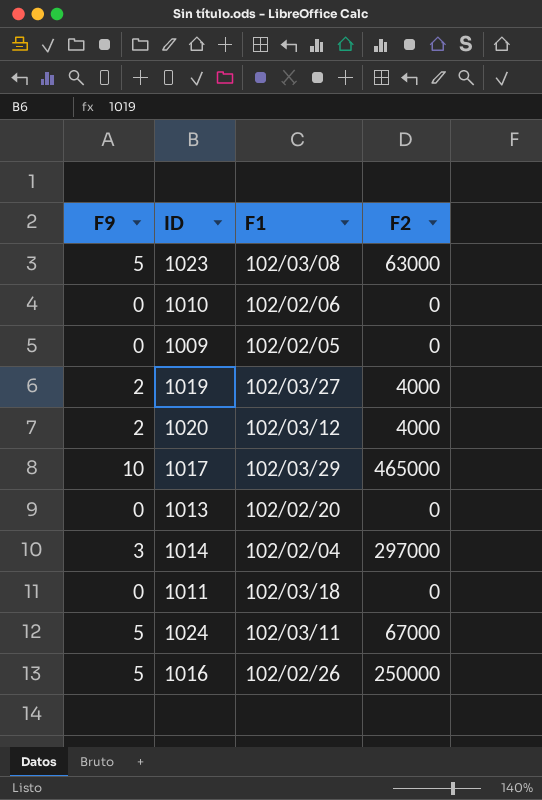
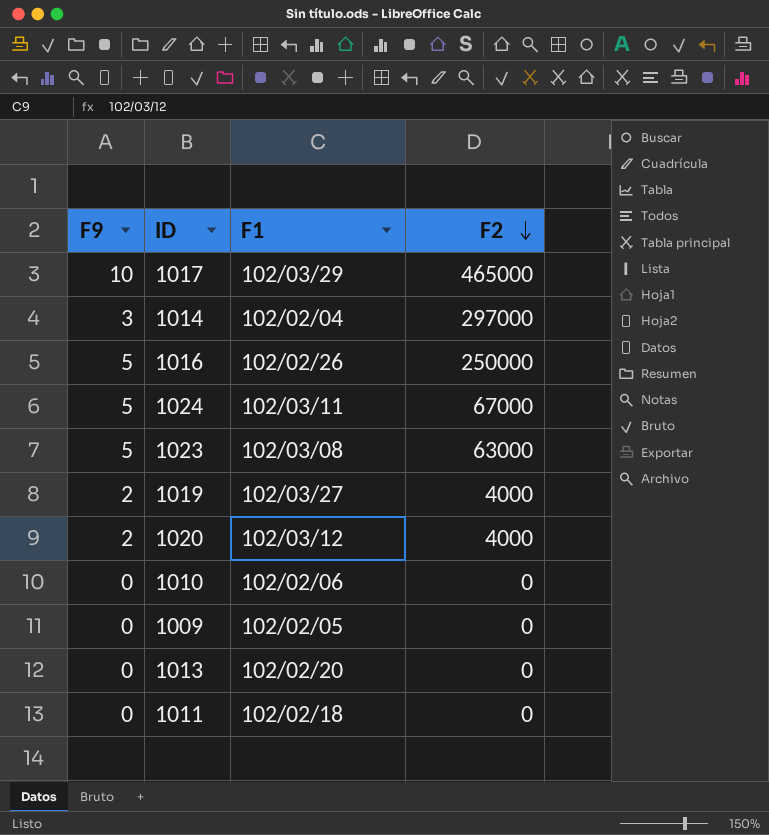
row order: none -> F2 descending
1011 | F1: 102/03/18 -> 102/02/18

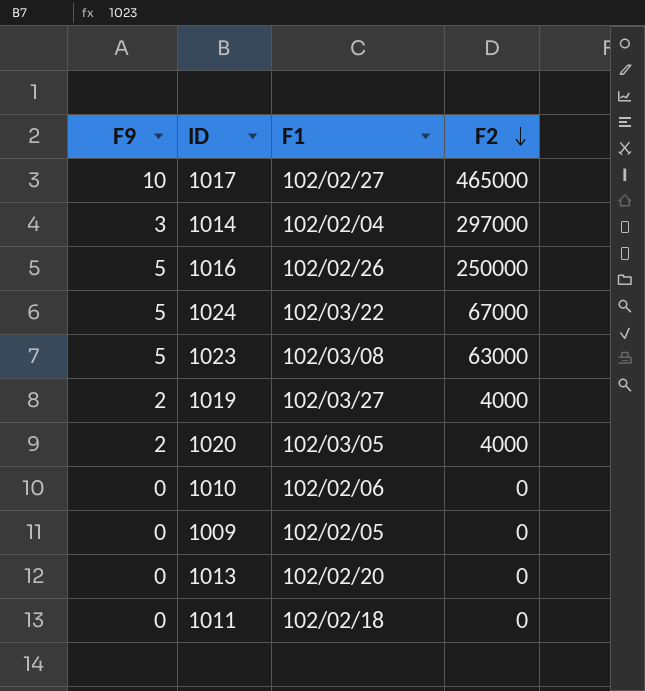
1017 | F1: 102/03/29 -> 102/02/27
1024 | F1: 102/03/11 -> 102/03/22
1020 | F1: 102/03/12 -> 102/03/05

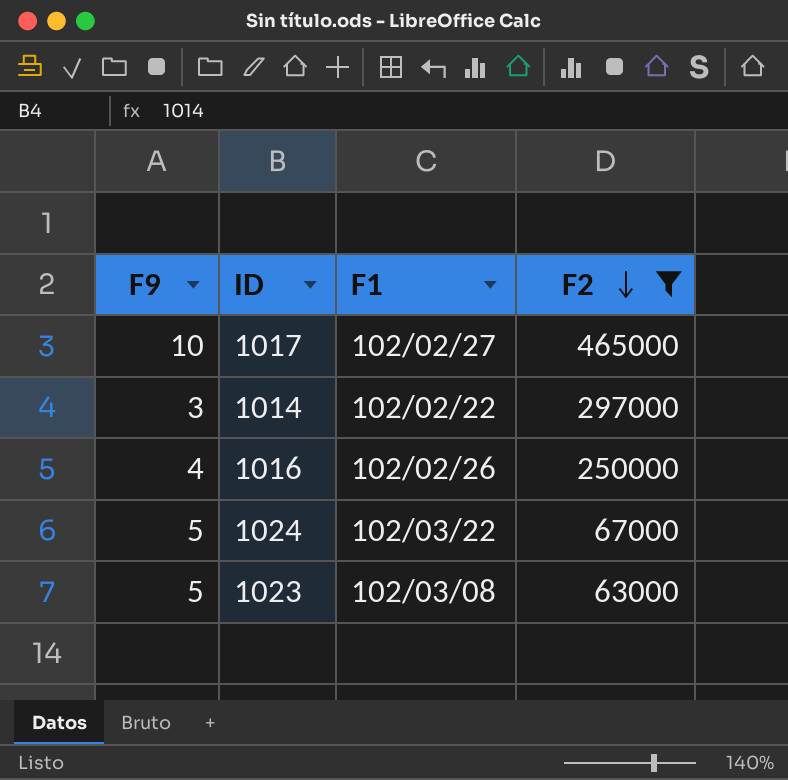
filter: none -> F2 >= 63000
1014 | F1: 102/02/04 -> 102/02/22
1016 | F9: 5 -> 4

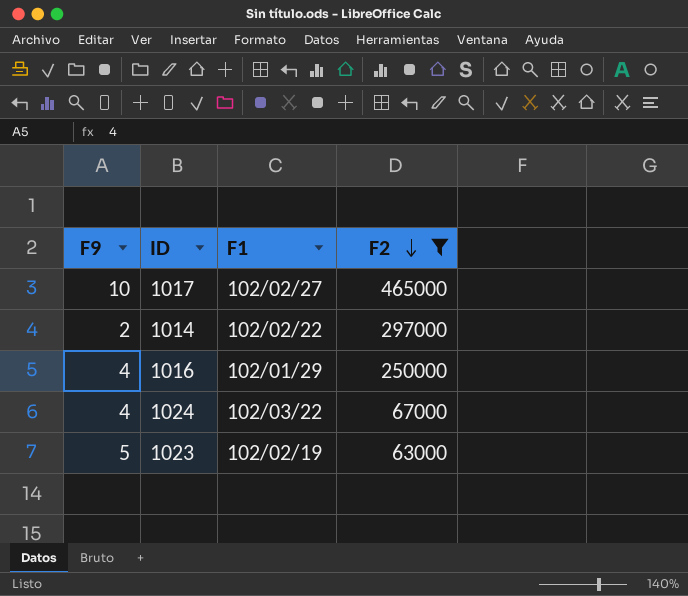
1014 | F9: 3 -> 2
1016 | F1: 102/02/26 -> 102/01/29
1024 | F9: 5 -> 4
1023 | F1: 102/03/08 -> 102/02/19

